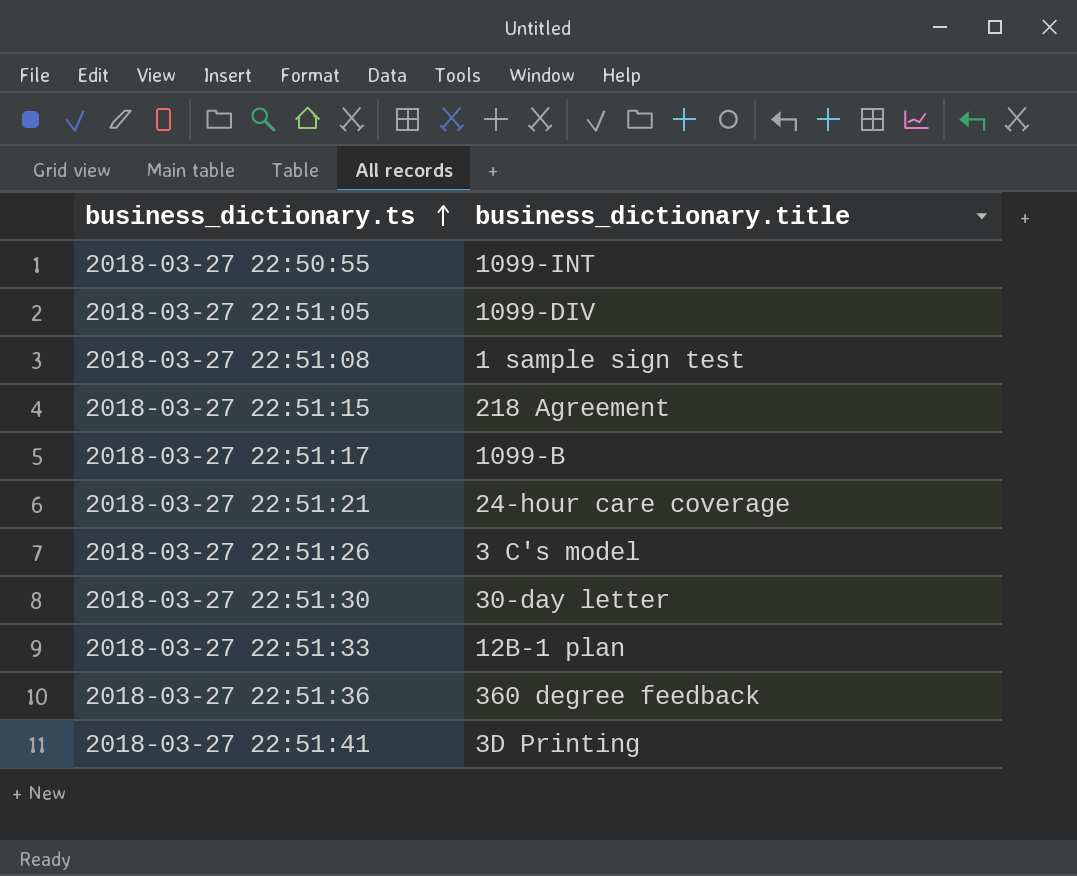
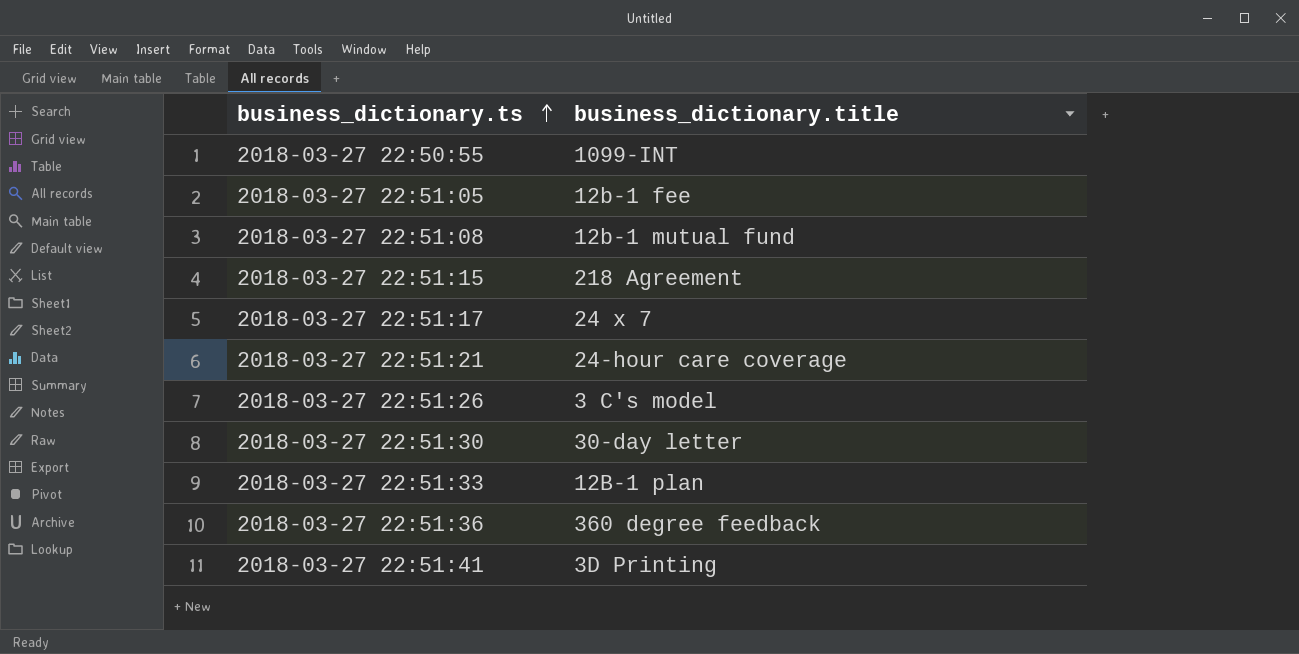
2018-03-27 22:51:05 | business_dictionary.title: 1099-DIV -> 12b-1 fee
2018-03-27 22:51:08 | business_dictionary.title: 1 sample sign test -> 12b-1 mutual fund
2018-03-27 22:51:17 | business_dictionary.title: 1099-B -> 24 x 7

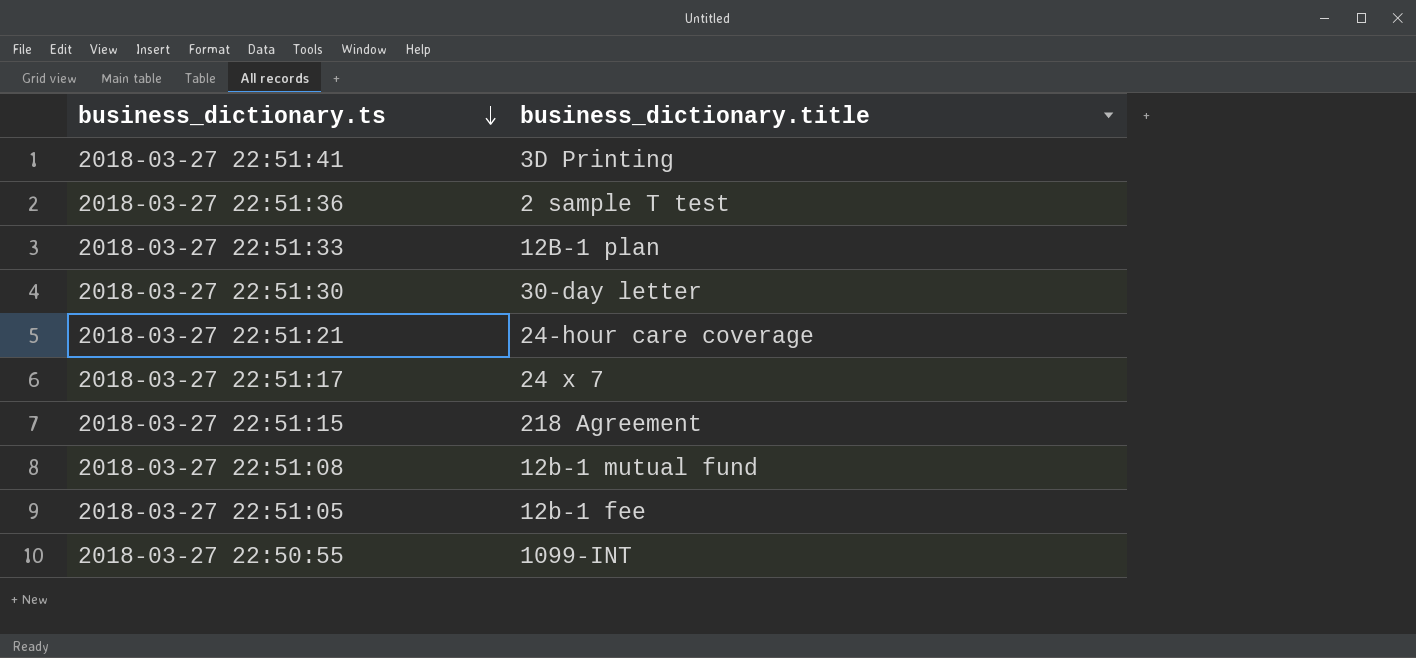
row order: business_dictionary.ts ascending -> business_dictionary.ts descending
row 2018-03-27 22:51:26: 3 C's model -> none
2018-03-27 22:51:36 | business_dictionary.title: 360 degree feedback -> 2 sample T test

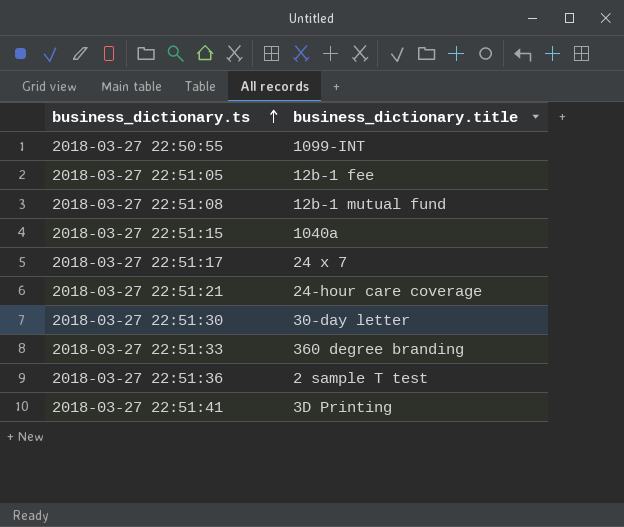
row order: business_dictionary.ts descending -> business_dictionary.ts ascending
2018-03-27 22:51:15 | business_dictionary.title: 218 Agreement -> 1040a
2018-03-27 22:51:33 | business_dictionary.title: 12B-1 plan -> 360 degree branding

